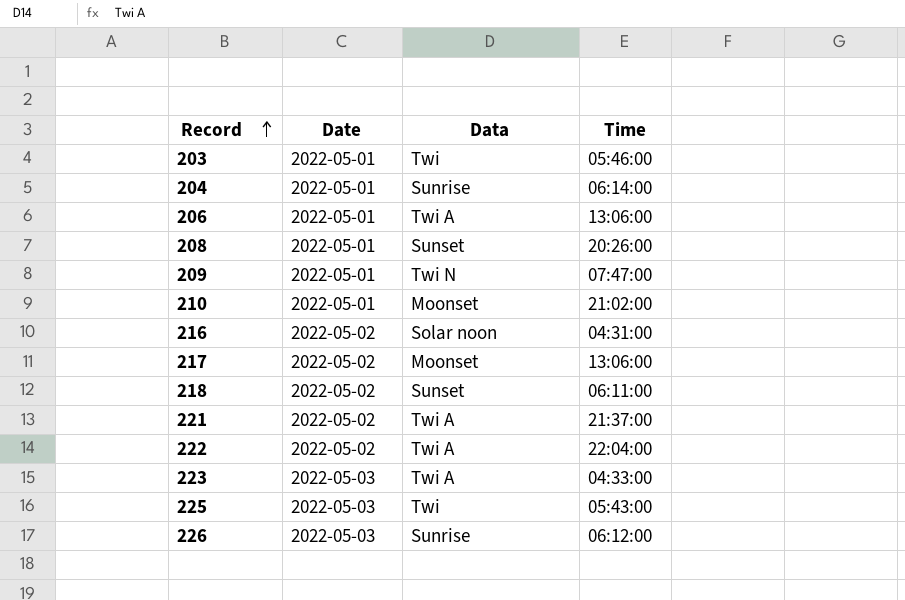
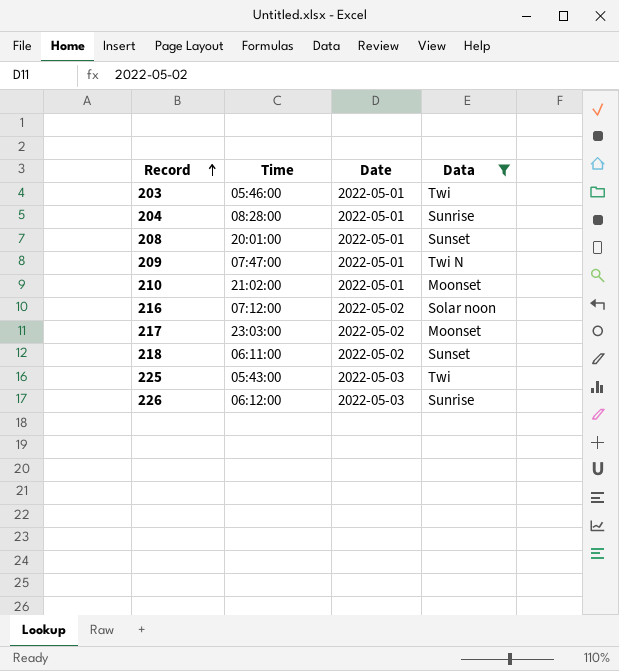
filter: none -> Data != Twi A
column Time | position: 4 -> 2
204 | Time: 06:14:00 -> 08:28:00
208 | Time: 20:26:00 -> 20:01:00
216 | Time: 04:31:00 -> 07:12:00
217 | Time: 13:06:00 -> 23:03:00

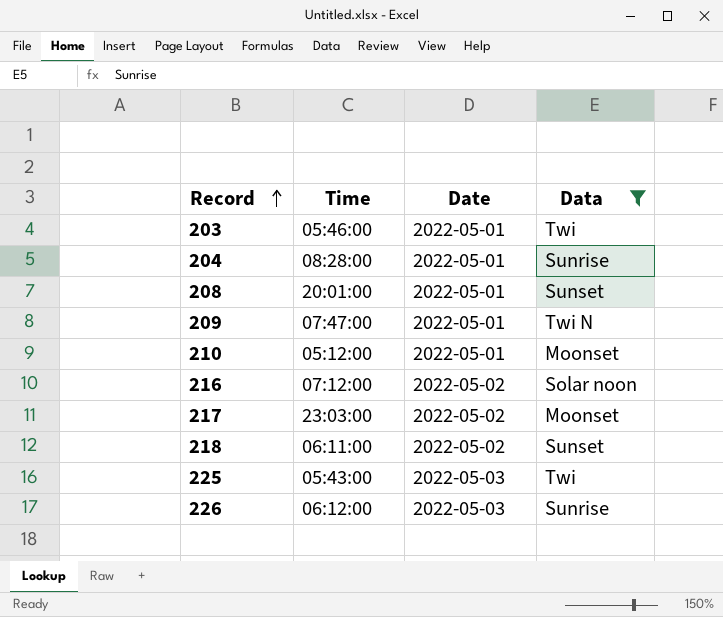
210 | Time: 21:02:00 -> 05:12:00

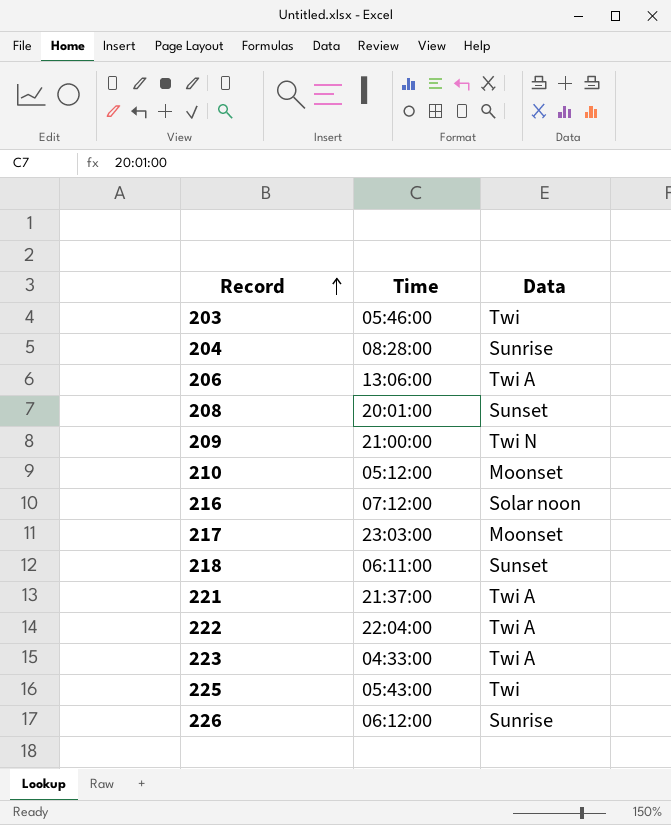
filter: Data != Twi A -> none
column Date | position: 3 -> none
209 | Time: 07:47:00 -> 21:00:00

